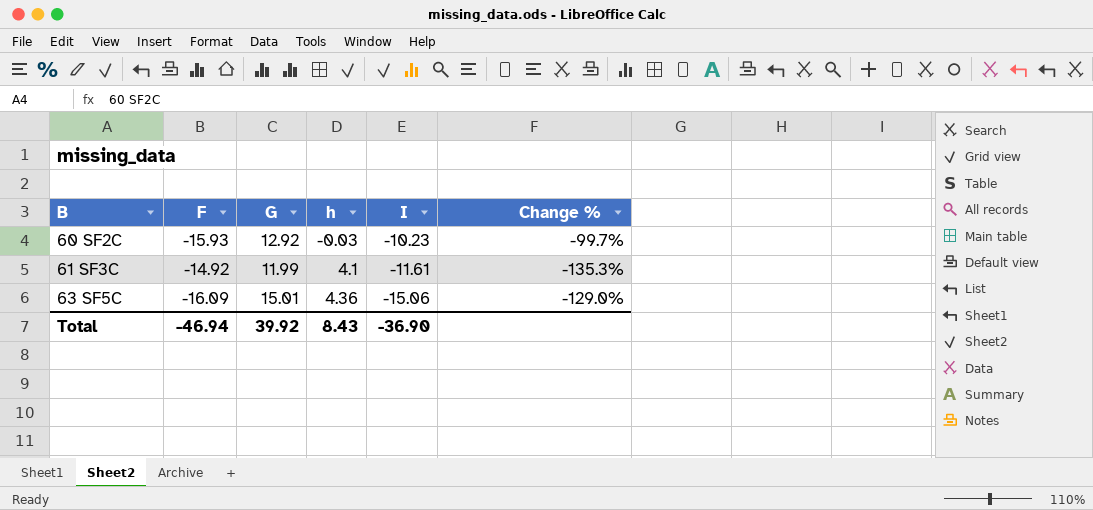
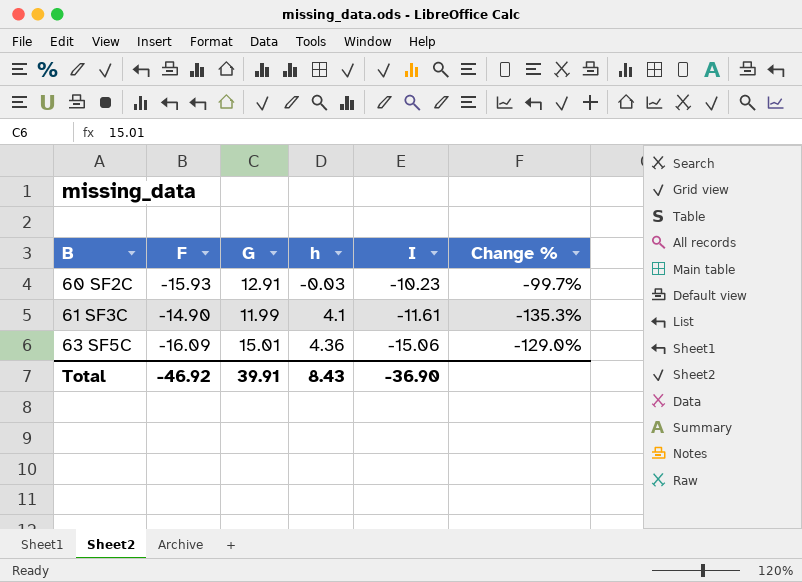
60 SF2C | G: 12.92 -> 12.91
61 SF3C | F: -14.92 -> -14.90
Total | F: -46.94 -> -46.92
Total | G: 39.92 -> 39.91

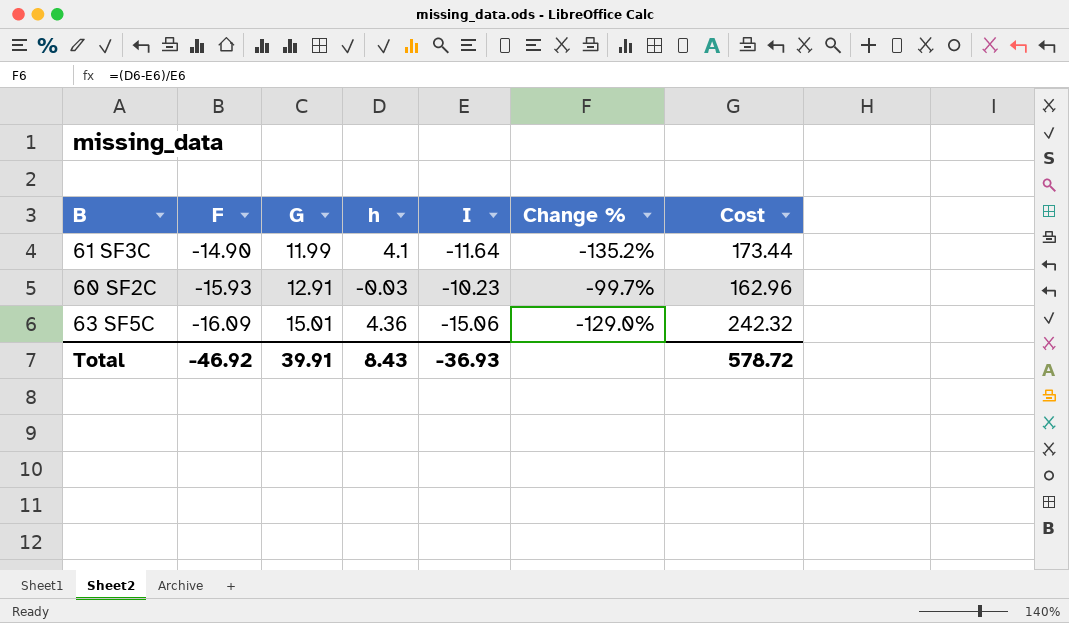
row order: B ascending -> F descending
column Cost | formula: none -> [F] * [I]
61 SF3C | I: -11.61 -> -11.64
61 SF3C | Change %: -135.3% -> -135.2%
Total | I: -36.90 -> -36.93

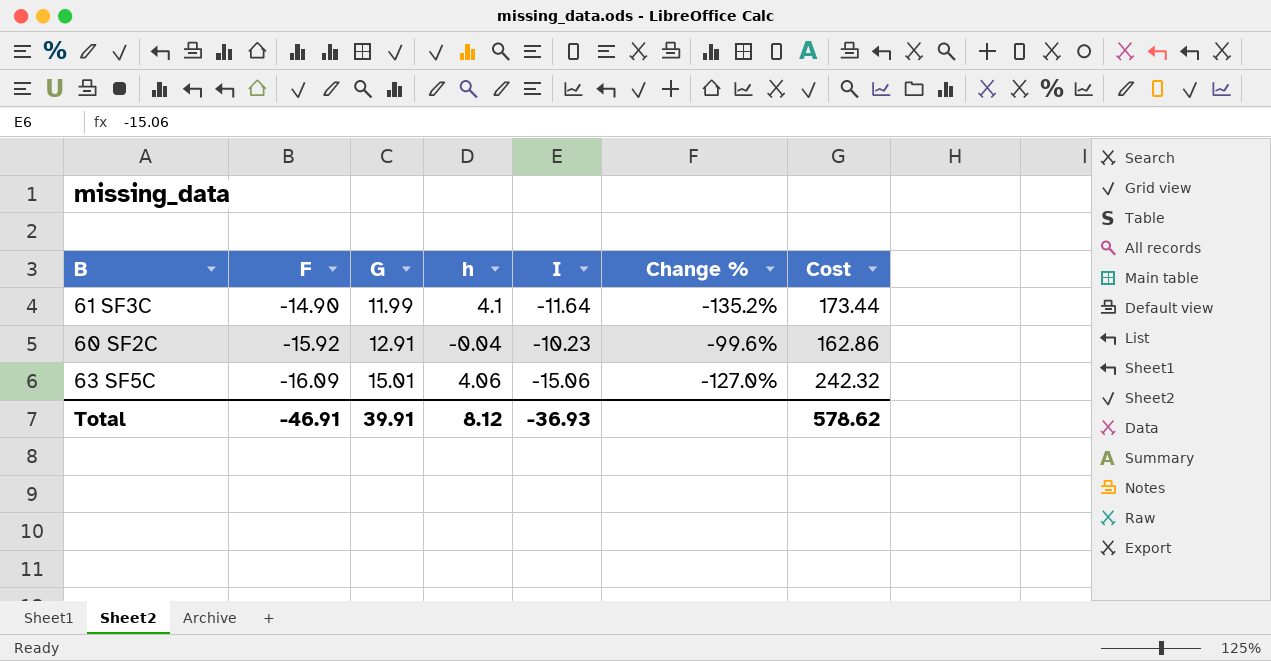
60 SF2C | F: -15.93 -> -15.92
60 SF2C | h: -0.03 -> -0.04
60 SF2C | Change %: -99.7% -> -99.6%
60 SF2C | Cost: 162.96 -> 162.86
63 SF5C | h: 4.36 -> 4.06
63 SF5C | Change %: -129.0% -> -127.0%
Total | F: -46.92 -> -46.91
Total | h: 8.43 -> 8.12
Total | Cost: 578.72 -> 578.62

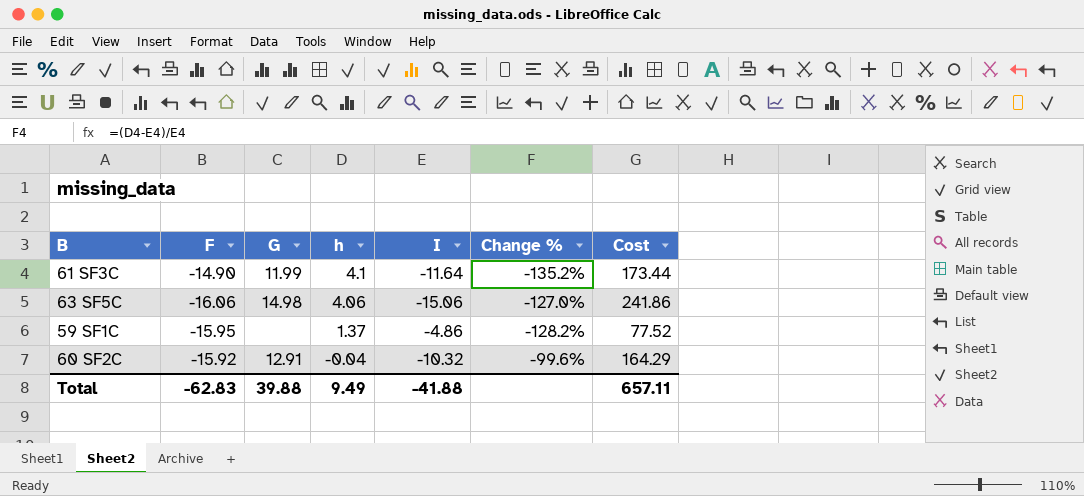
row order: F descending -> h descending
63 SF5C | F: -16.09 -> -16.06
63 SF5C | G: 15.01 -> 14.98
63 SF5C | Cost: 242.32 -> 241.86
row 59 SF1C: none -> -15.95 | none | 1.37 | -4.86 | -128.2% | 77.52
60 SF2C | I: -10.23 -> -10.32
60 SF2C | Cost: 162.86 -> 164.29
Total | F: -46.91 -> -62.83
Total | G: 39.91 -> 39.88
Total | h: 8.12 -> 9.49
Total | I: -36.93 -> -41.88
Total | Cost: 578.62 -> 657.11

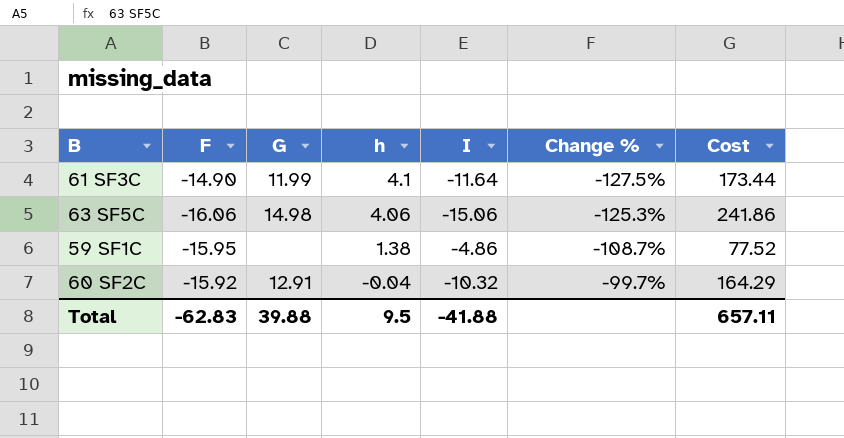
column Change % | formula: ([h] - [I]) / [I] -> ([h] - [F]) / [F]
59 SF1C | h: 1.37 -> 1.38
Total | h: 9.49 -> 9.5

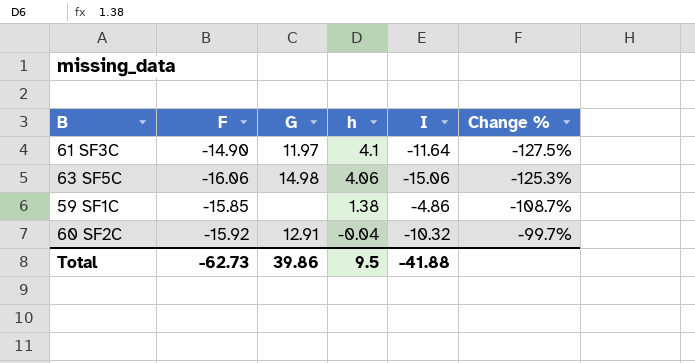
column Cost | formula: [F] * [I] -> none
61 SF3C | G: 11.99 -> 11.97
59 SF1C | F: -15.95 -> -15.85
Total | F: -62.83 -> -62.73
Total | G: 39.88 -> 39.86

